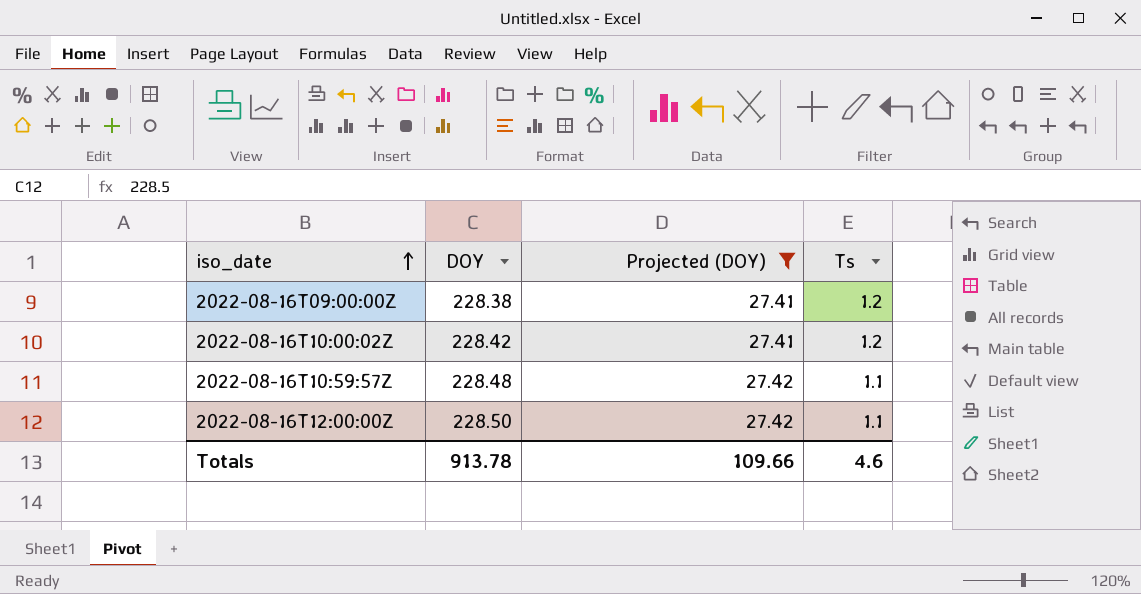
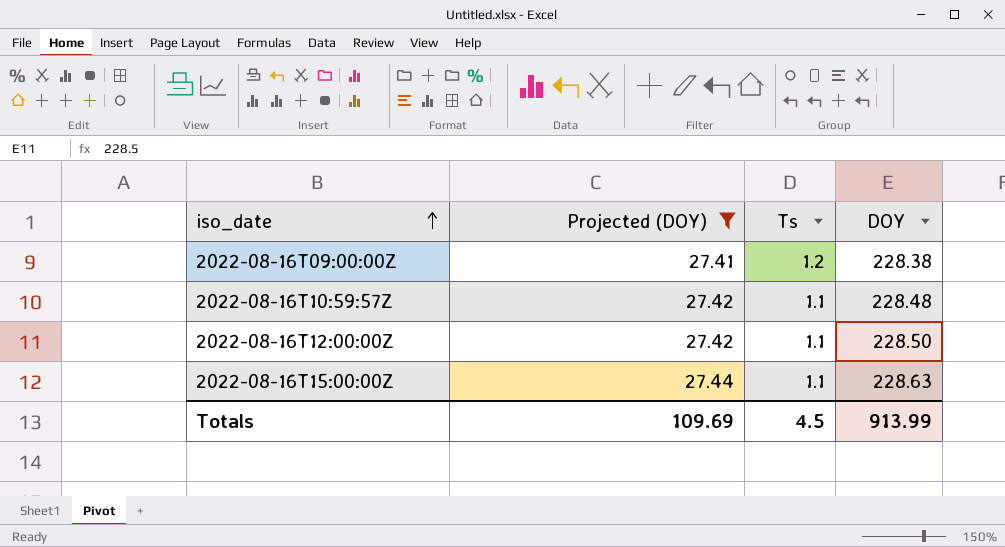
column DOY | position: 2 -> 4
row 2022-08-16T10:00:02Z: 228.42 | 27.41 | 1.2 -> none
row 2022-08-16T15:00:00Z: none -> 27.44 | 1.1 | 228.63
Totals | Projected (DOY): 109.66 -> 109.69
Totals | Ts: 4.6 -> 4.5
Totals | DOY: 913.78 -> 913.99

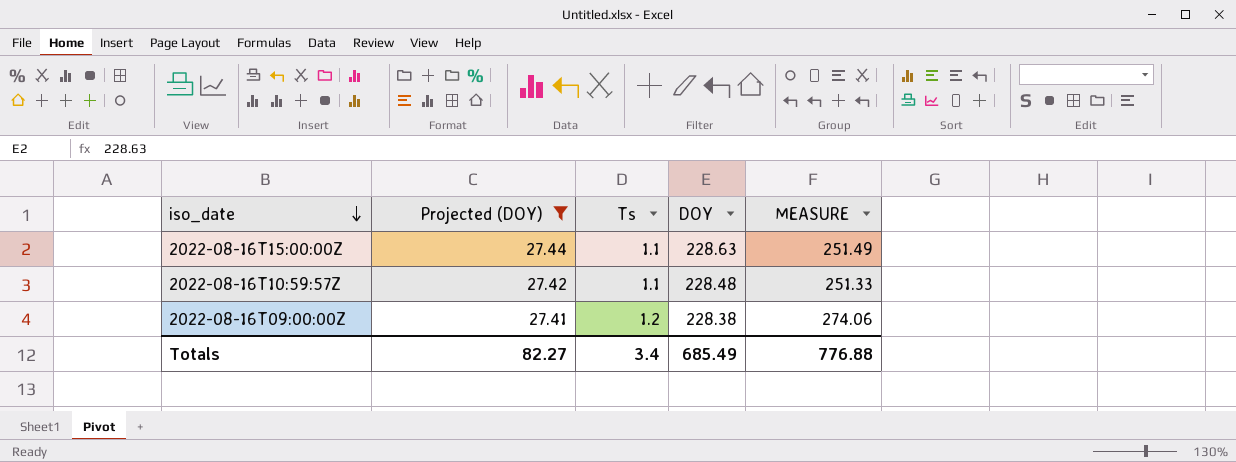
row order: iso_date ascending -> iso_date descending
column MEASURE | formula: none -> [Ts] * [DOY]
row 2022-08-16T12:00:00Z: 27.42 | 1.1 | 228.50 -> none
Totals | Projected (DOY): 109.69 -> 82.27
Totals | Ts: 4.5 -> 3.4
Totals | DOY: 913.99 -> 685.49

